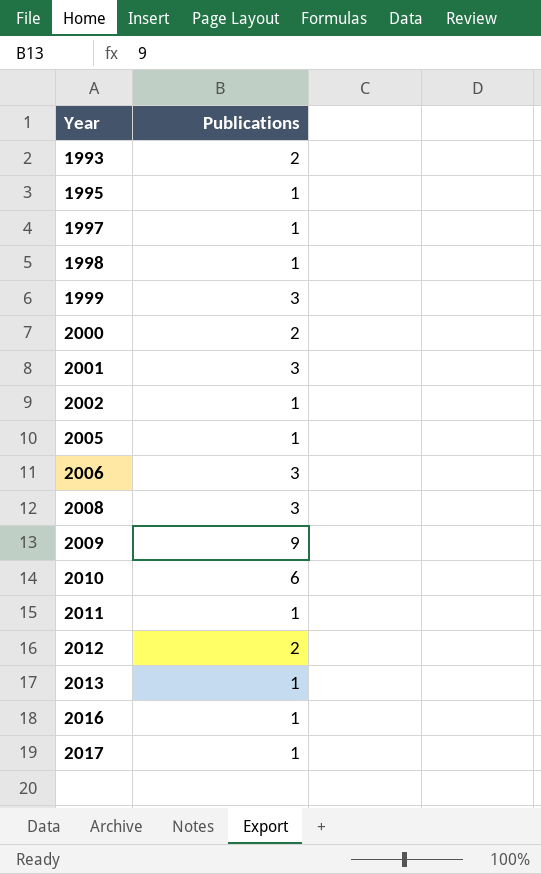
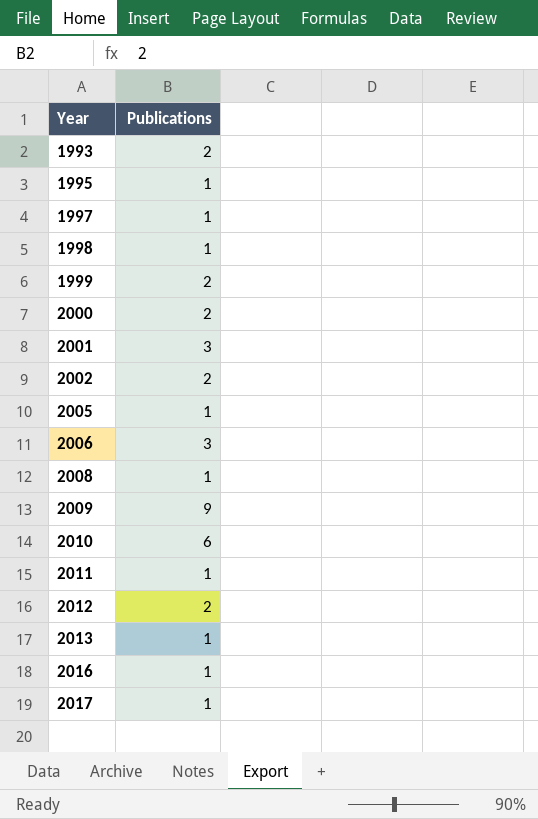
1999 | Publications: 3 -> 2
2002 | Publications: 1 -> 2
2008 | Publications: 3 -> 1

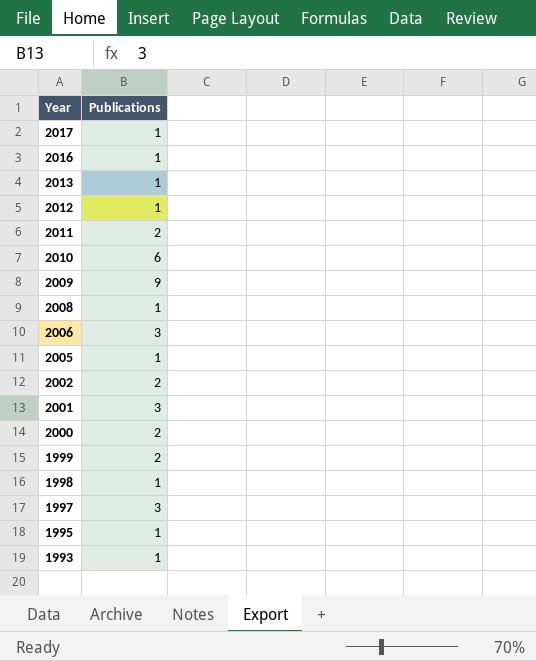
row order: Year ascending -> Year descending
2012 | Publications: 2 -> 1
2011 | Publications: 1 -> 2
1997 | Publications: 1 -> 3
1993 | Publications: 2 -> 1

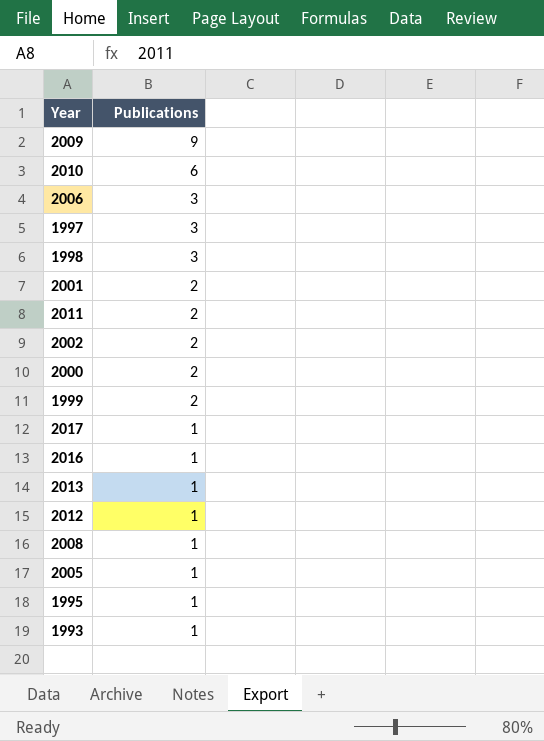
row order: Year descending -> Publications descending
1998 | Publications: 1 -> 3
2001 | Publications: 3 -> 2

